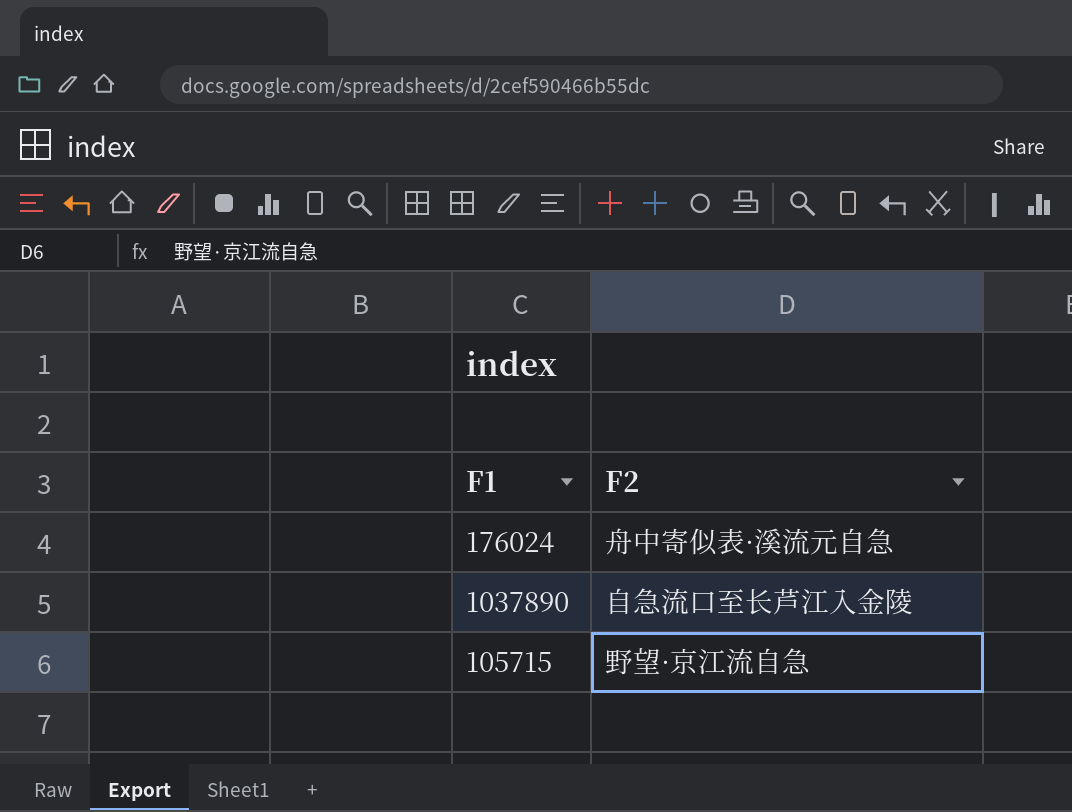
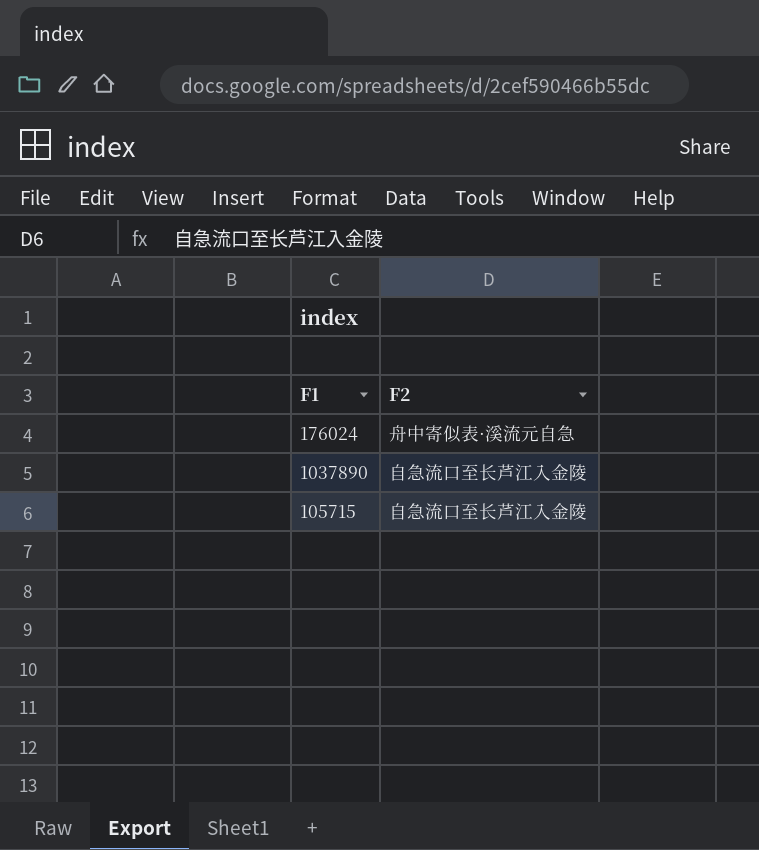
105715 | F2: 野望·京江流自急 -> 自急流口至长芦江入金陵

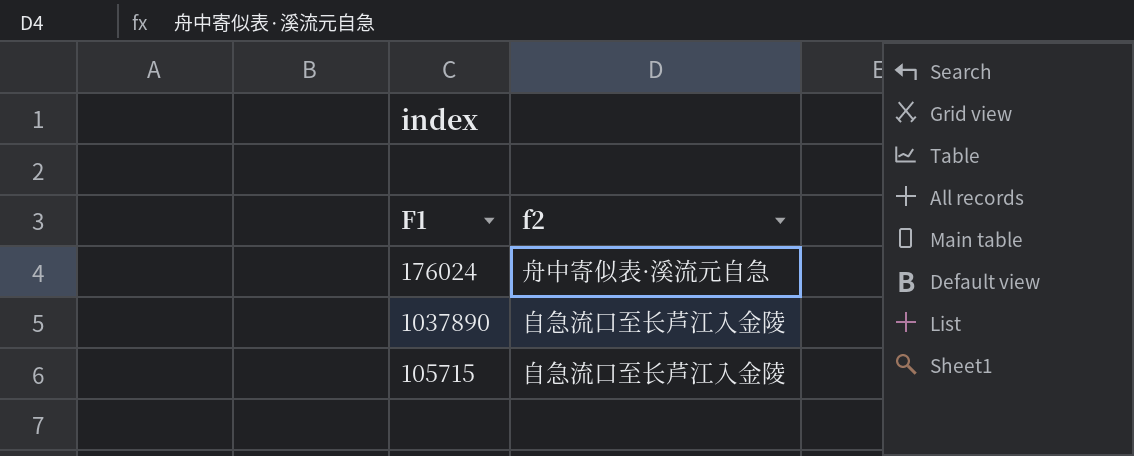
column name: F2 -> f2

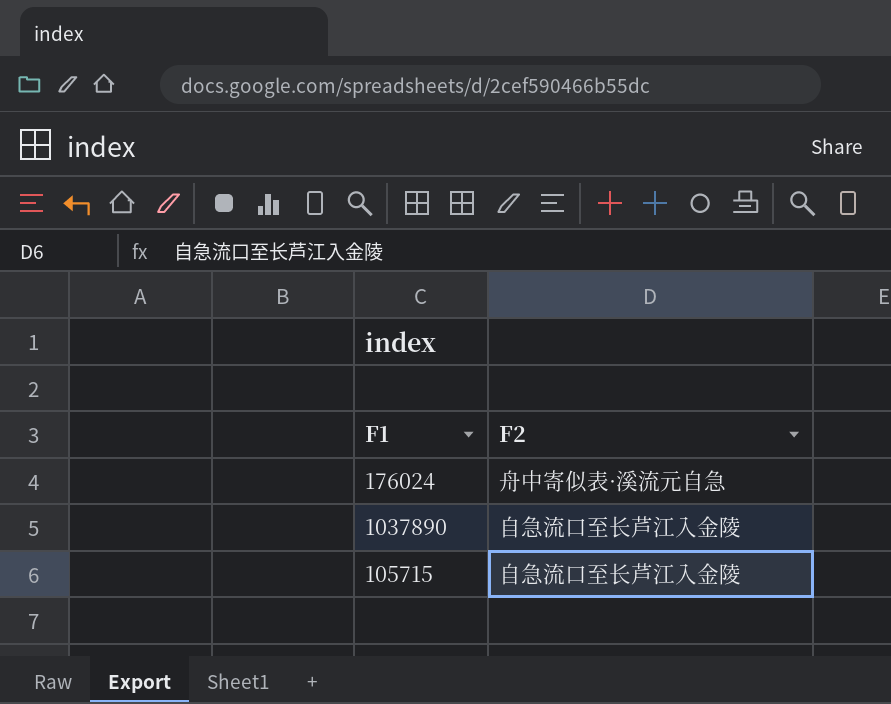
column name: f2 -> F2

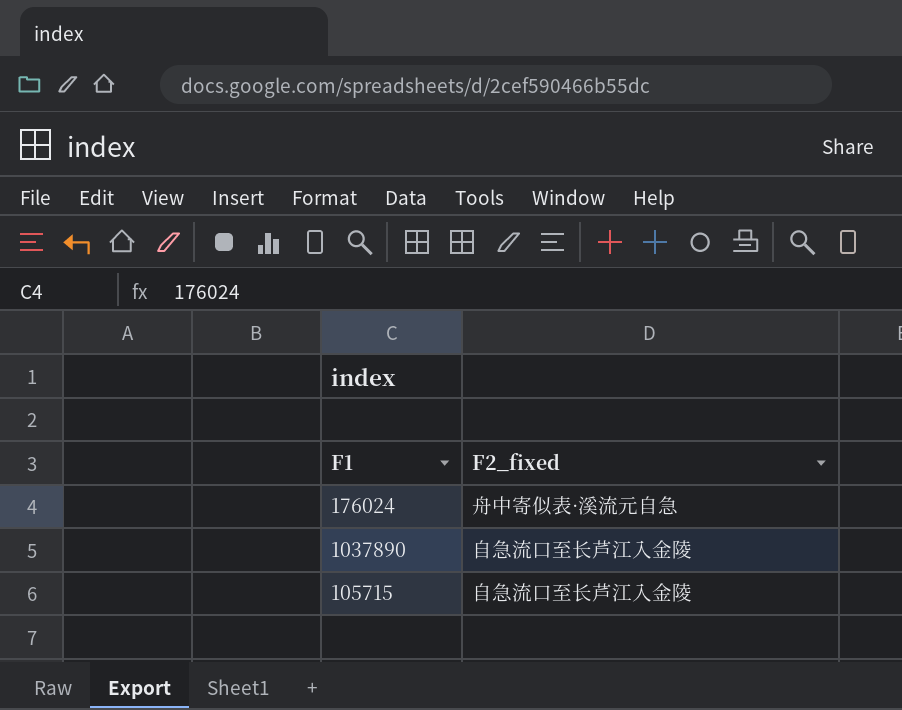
column name: F2 -> F2_fixed

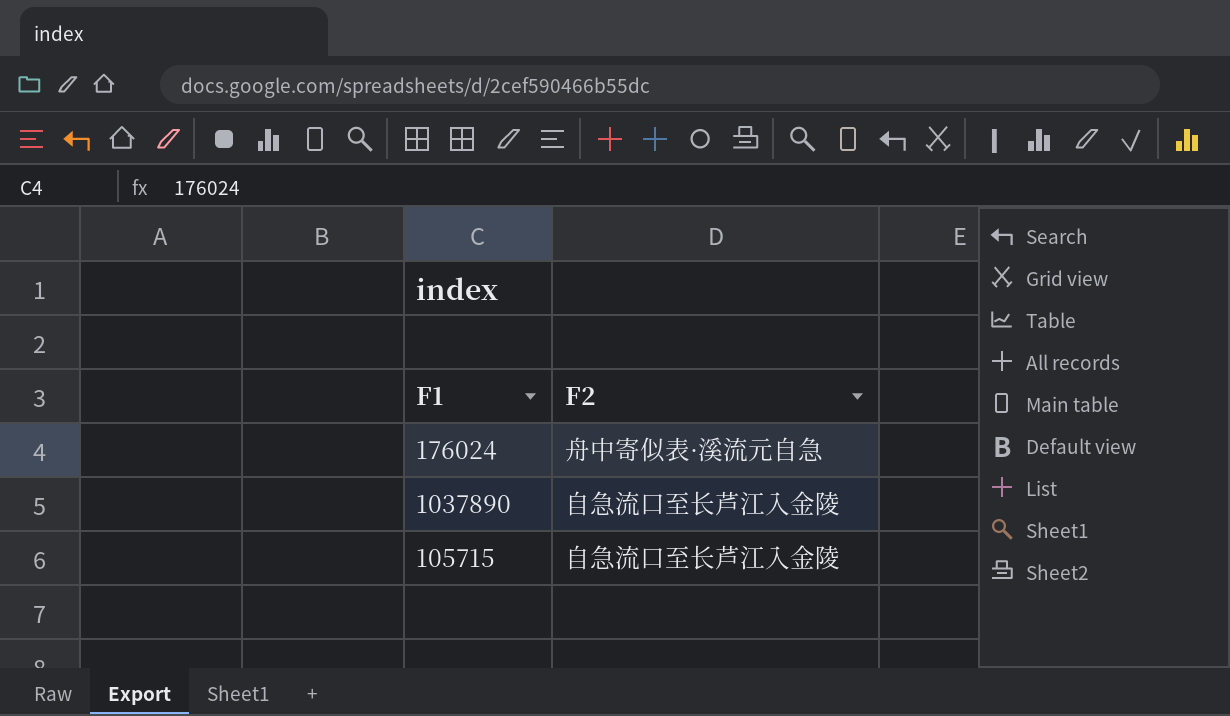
column name: F2_fixed -> F2

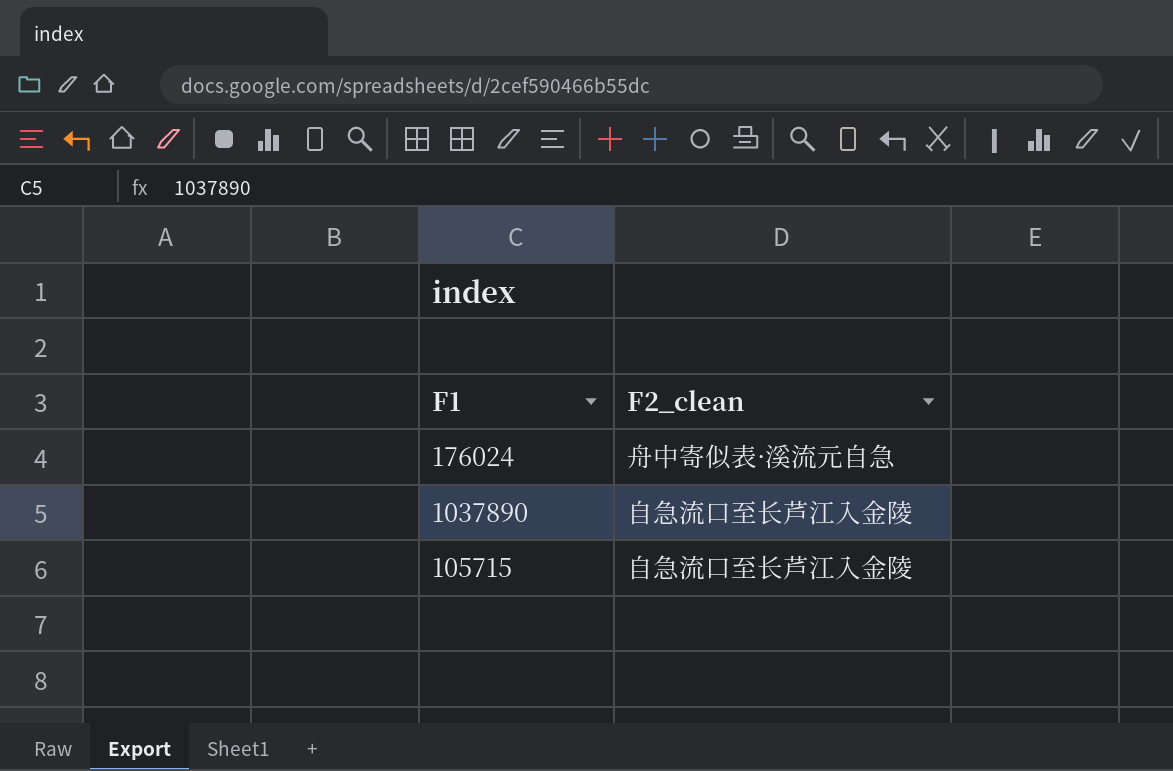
column name: F2 -> F2_clean

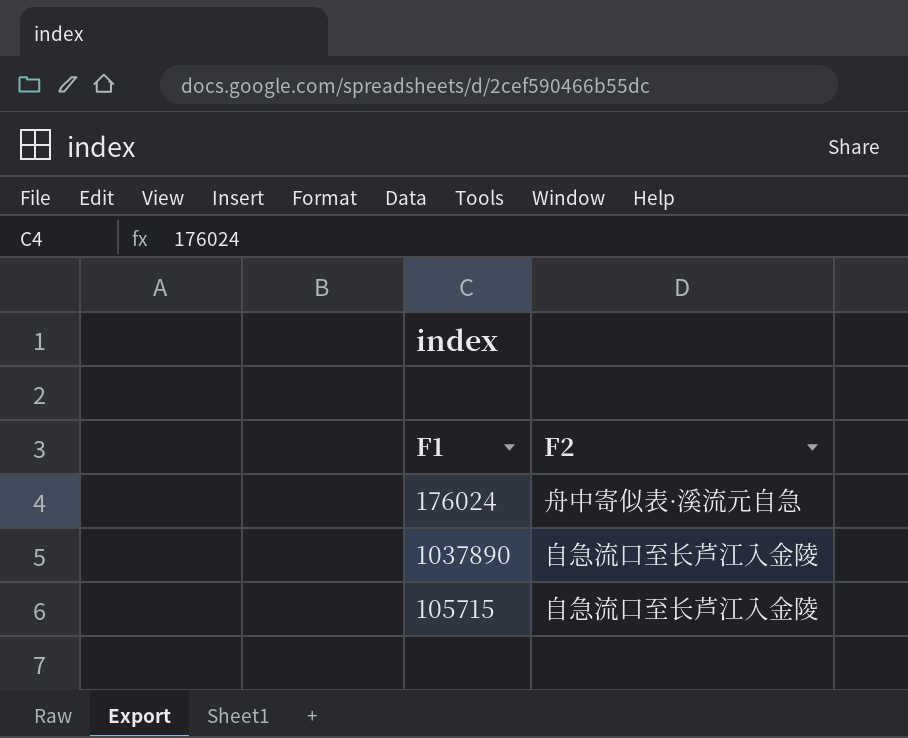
column name: F2_clean -> F2

